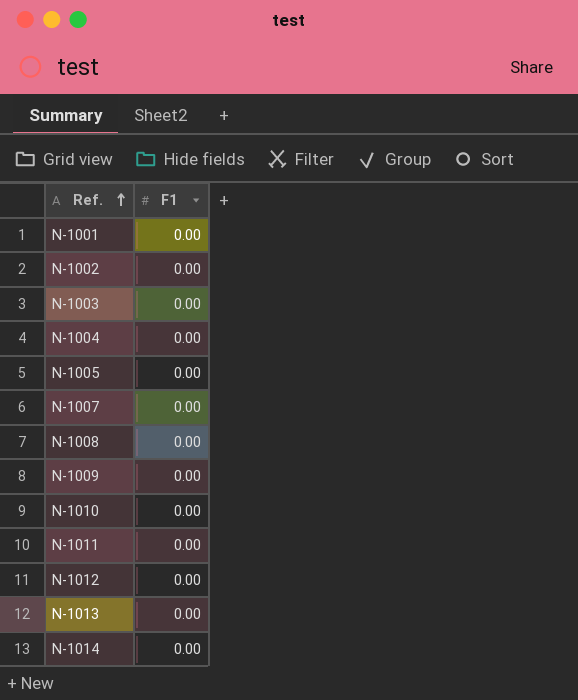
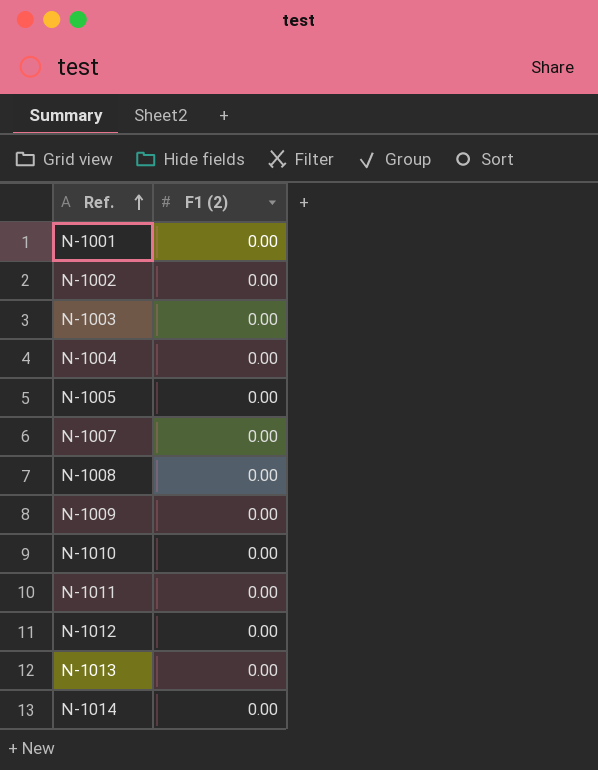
column name: F1 -> F1 (2)

